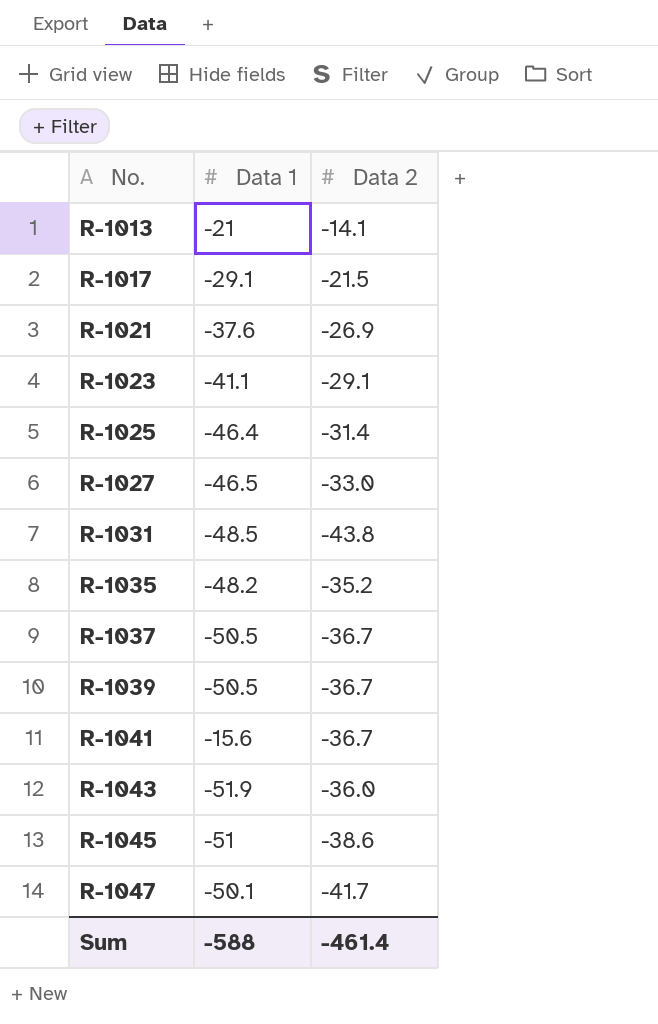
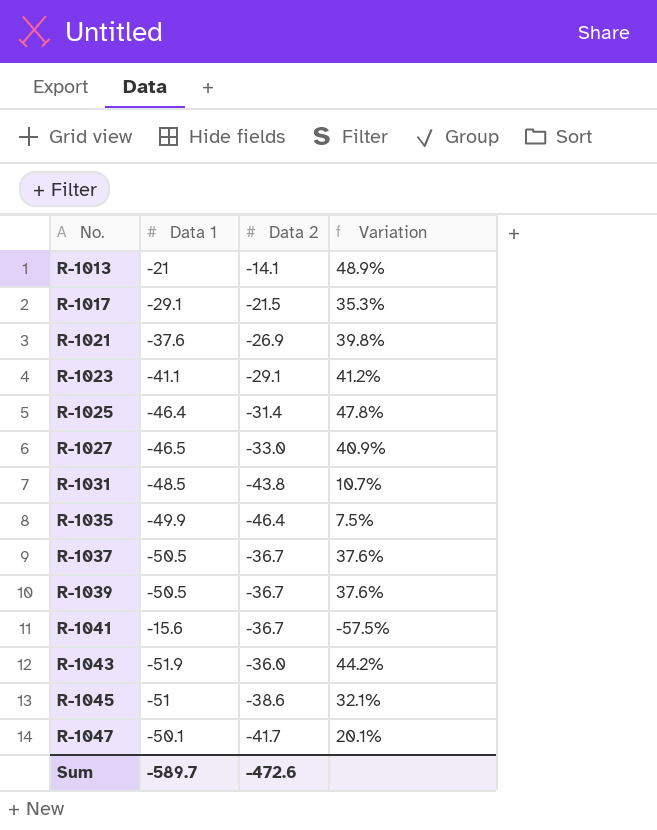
column Variation | formula: none -> ([Data 1] - [Data 2]) / [Data 2]
R-1035 | Data 1: -48.2 -> -49.9
R-1035 | Data 2: -35.2 -> -46.4
Sum | Data 1: -588 -> -589.7
Sum | Data 2: -461.4 -> -472.6

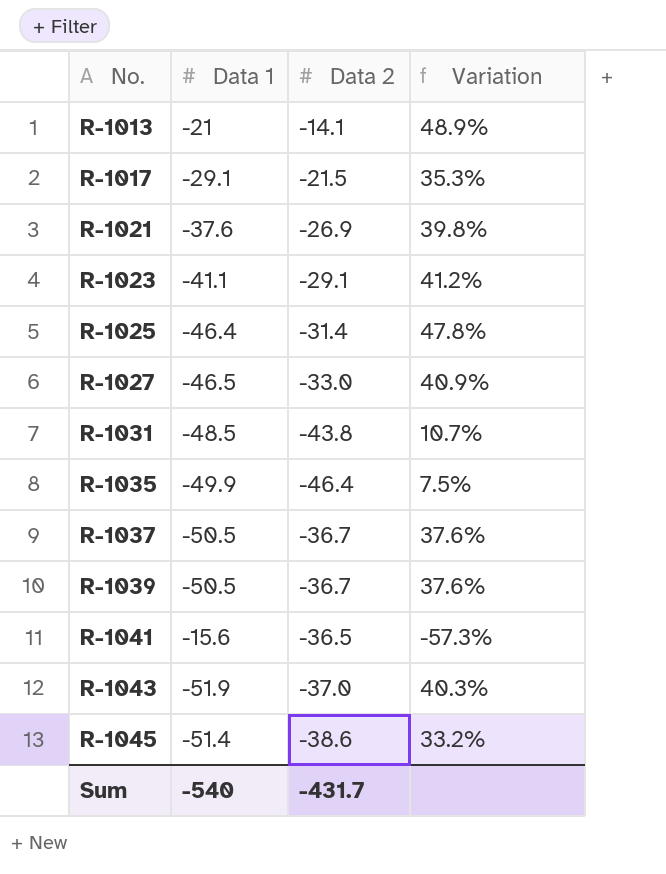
row R-1047: -50.1 | -41.7 | 20.1% -> none
R-1041 | Data 2: -36.7 -> -36.5
R-1041 | Variation: -57.5% -> -57.3%
R-1043 | Data 2: -36.0 -> -37.0
R-1043 | Variation: 44.2% -> 40.3%
R-1045 | Data 1: -51 -> -51.4
R-1045 | Variation: 32.1% -> 33.2%
Sum | Data 1: -589.7 -> -540
Sum | Data 2: -472.6 -> -431.7

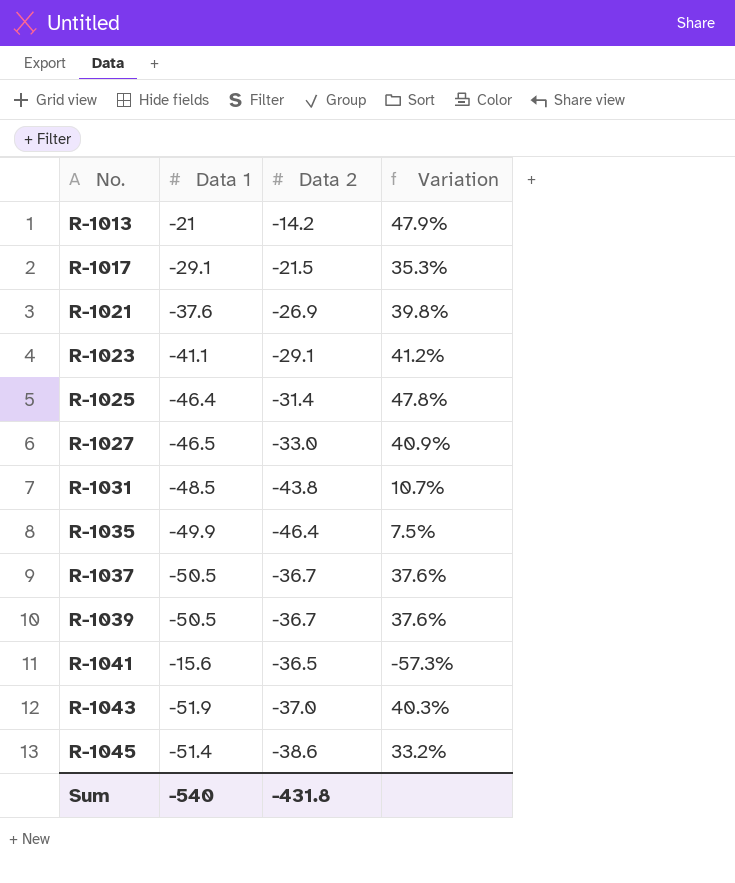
R-1013 | Data 2: -14.1 -> -14.2
R-1013 | Variation: 48.9% -> 47.9%
Sum | Data 2: -431.7 -> -431.8

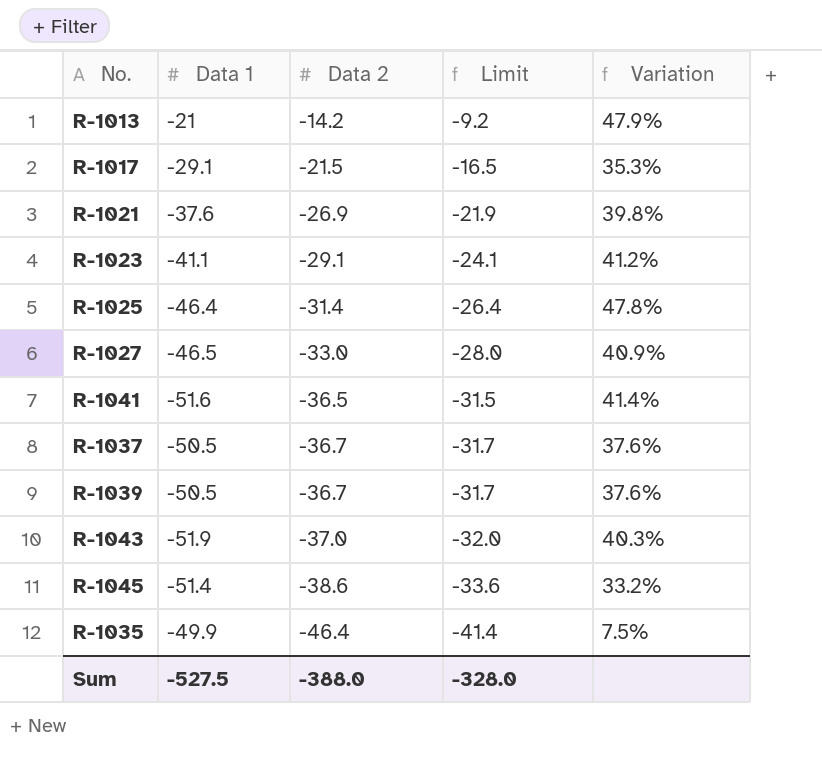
row order: No. ascending -> Data 2 descending
column Limit | formula: none -> [Data 2] + 5
row R-1031: -48.5 | -43.8 | 10.7% -> none
R-1041 | Data 1: -15.6 -> -51.6
R-1041 | Variation: -57.3% -> 41.4%
Sum | Data 1: -540 -> -527.5
Sum | Data 2: -431.8 -> -388.0

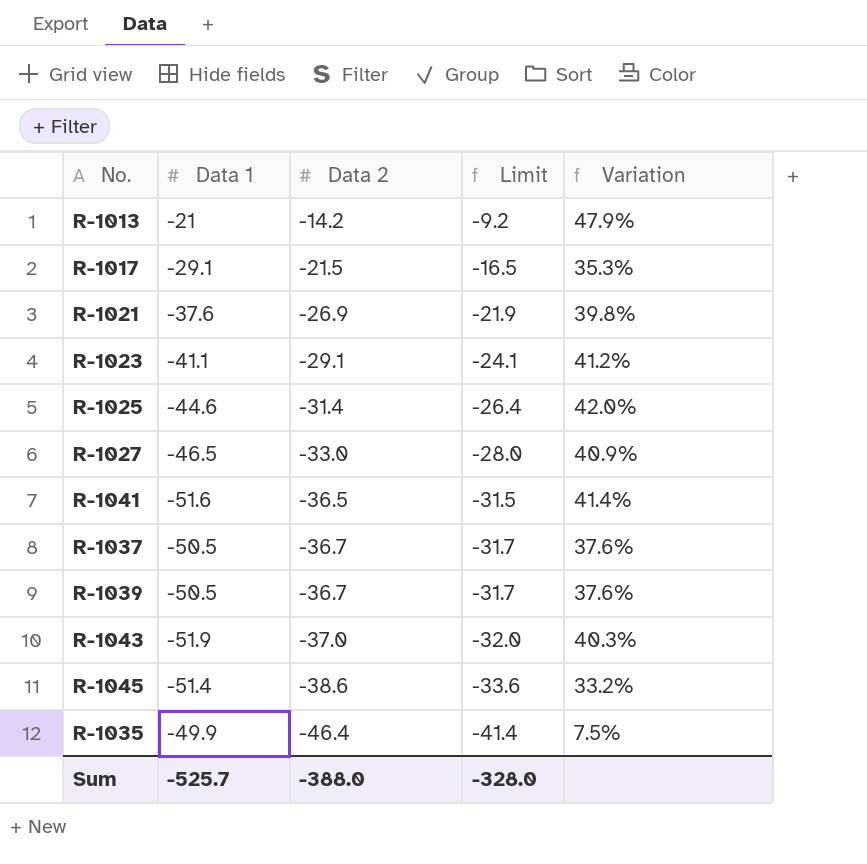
R-1025 | Data 1: -46.4 -> -44.6
R-1025 | Variation: 47.8% -> 42.0%
Sum | Data 1: -527.5 -> -525.7

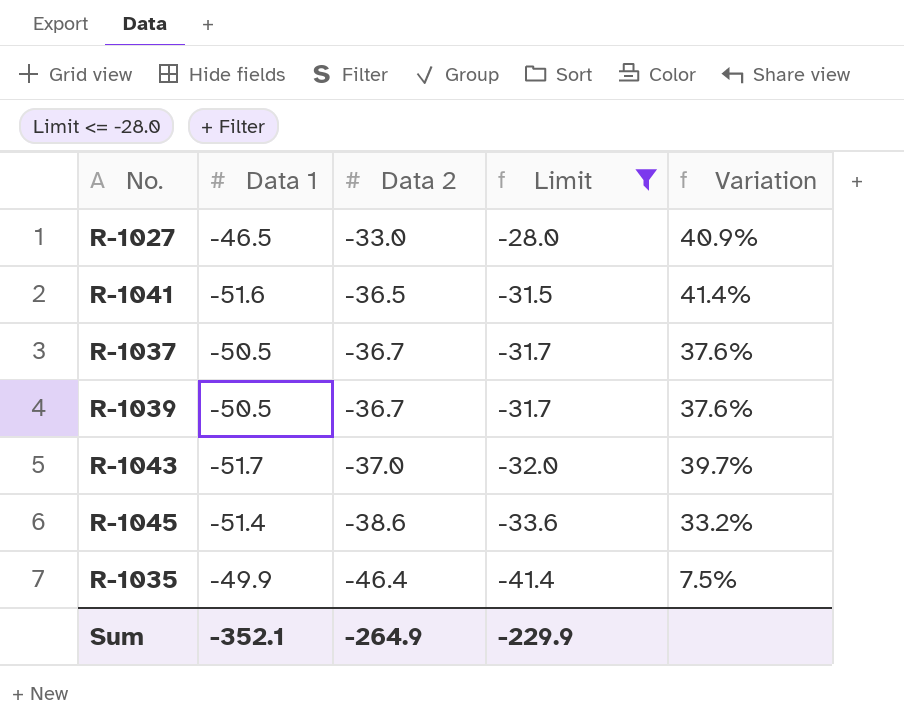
filter: none -> Limit <= -28.0
R-1043 | Data 1: -51.9 -> -51.7
R-1043 | Variation: 40.3% -> 39.7%
Sum | Data 1: -525.7 -> -352.1
Sum | Data 2: -388.0 -> -264.9
Sum | Limit: -328.0 -> -229.9

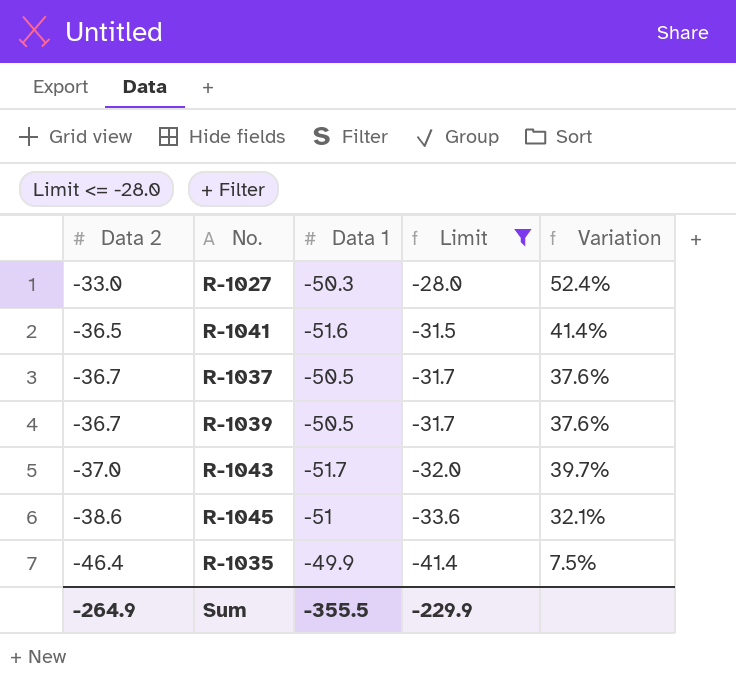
column Data 2 | position: 3 -> 1
R-1027 | Data 1: -46.5 -> -50.3
R-1027 | Variation: 40.9% -> 52.4%
R-1045 | Data 1: -51.4 -> -51
R-1045 | Variation: 33.2% -> 32.1%
Sum | Data 1: -352.1 -> -355.5

